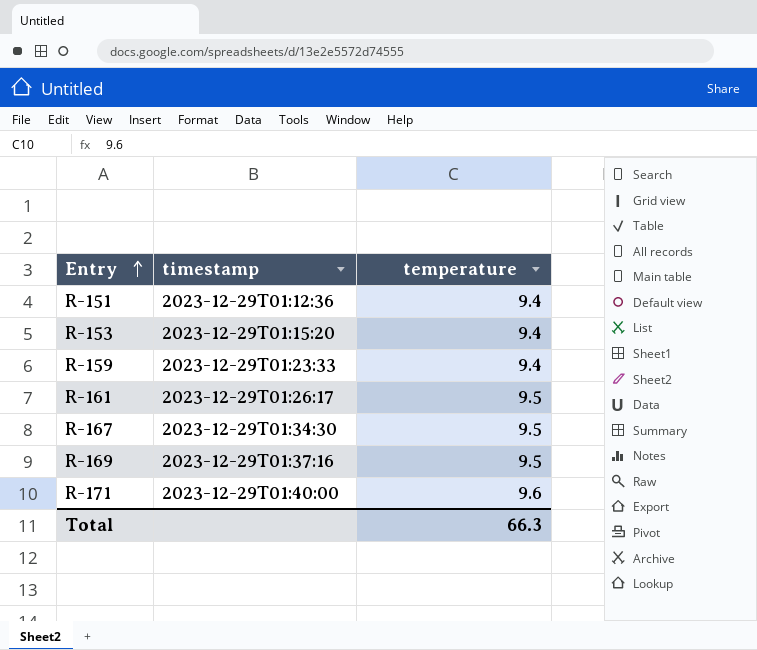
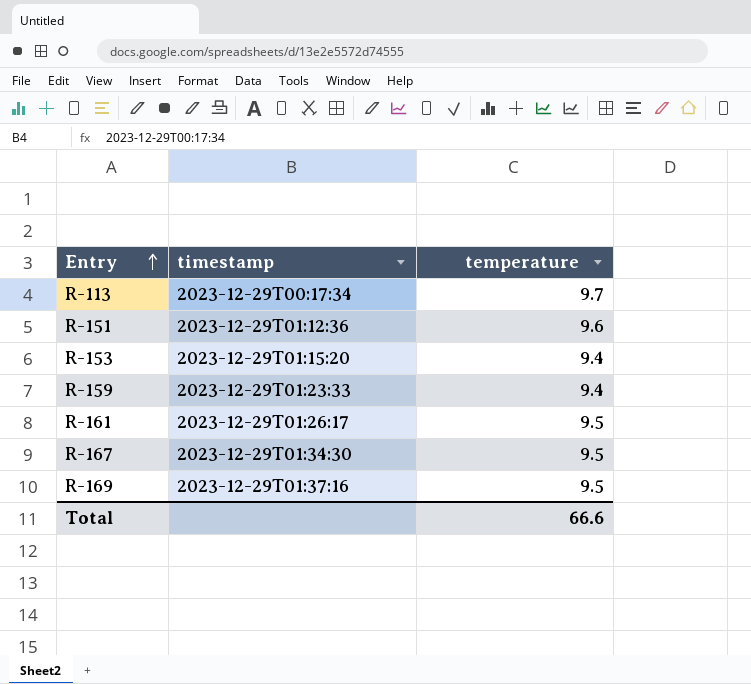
row R-171: 2023-12-29T01:40:00 | 9.6 -> none
row R-113: none -> 2023-12-29T00:17:34 | 9.7
R-151 | temperature: 9.4 -> 9.6
Total | temperature: 66.3 -> 66.6

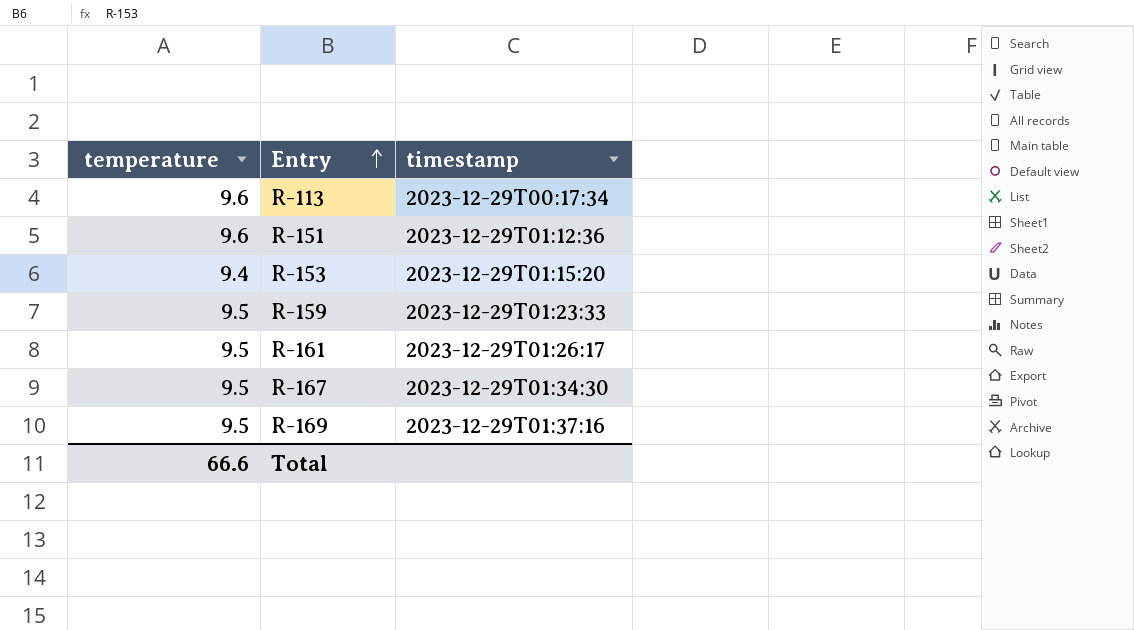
column temperature | position: 3 -> 1
R-113 | temperature: 9.7 -> 9.6
R-159 | temperature: 9.4 -> 9.5

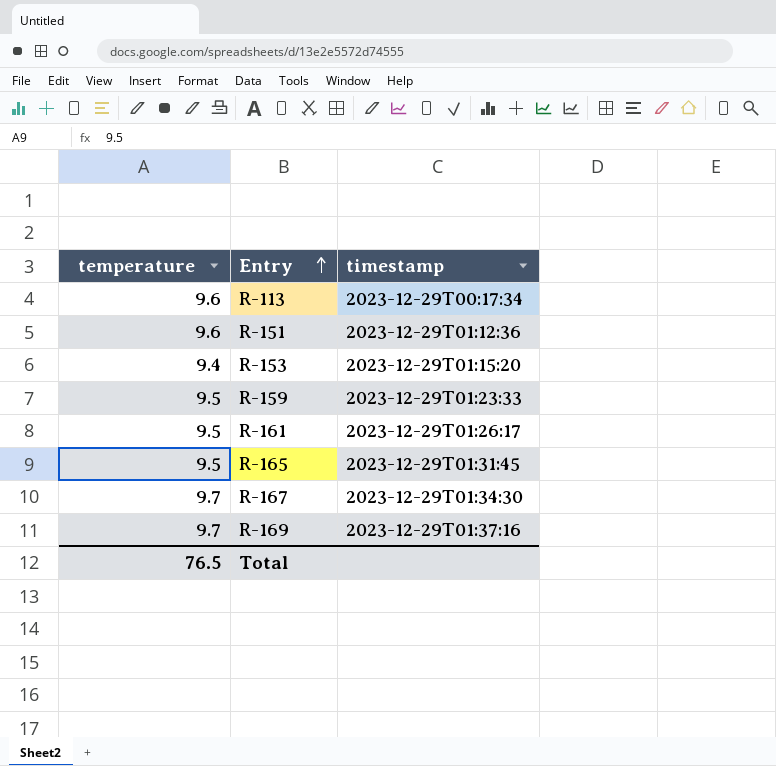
row R-165: none -> 9.5 | 2023-12-29T01:31:45
R-167 | temperature: 9.5 -> 9.7
R-169 | temperature: 9.5 -> 9.7
Total | temperature: 66.6 -> 76.5

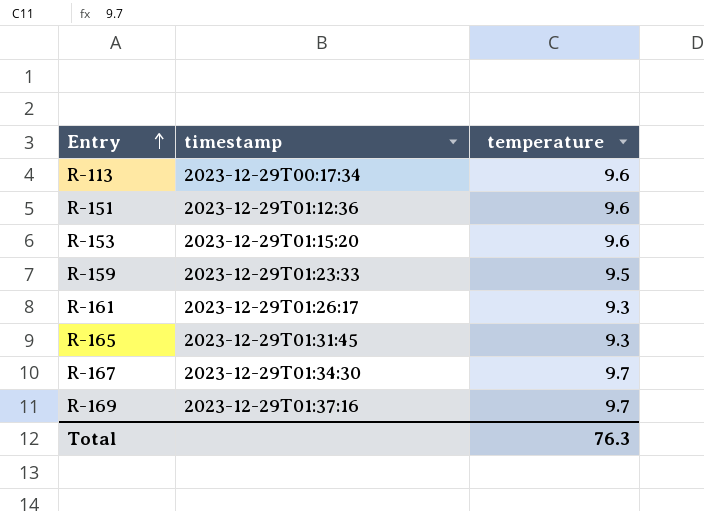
column temperature | position: 1 -> 3
R-153 | temperature: 9.4 -> 9.6
R-161 | temperature: 9.5 -> 9.3
R-165 | temperature: 9.5 -> 9.3
Total | temperature: 76.5 -> 76.3

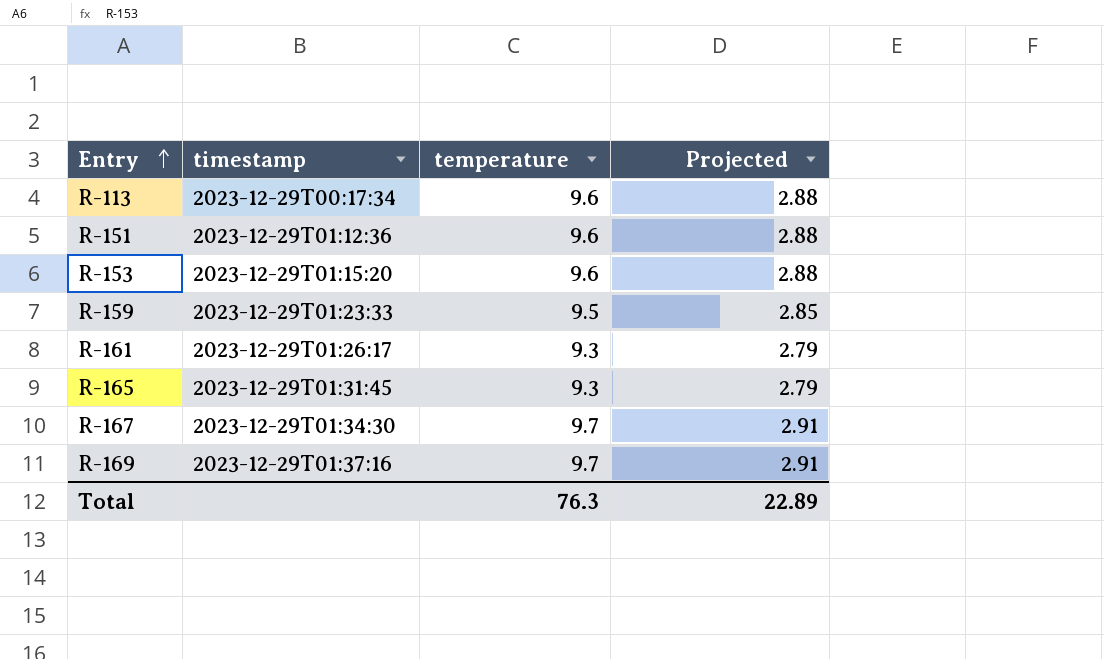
column Projected | formula: none -> [temperature] * 0.3

